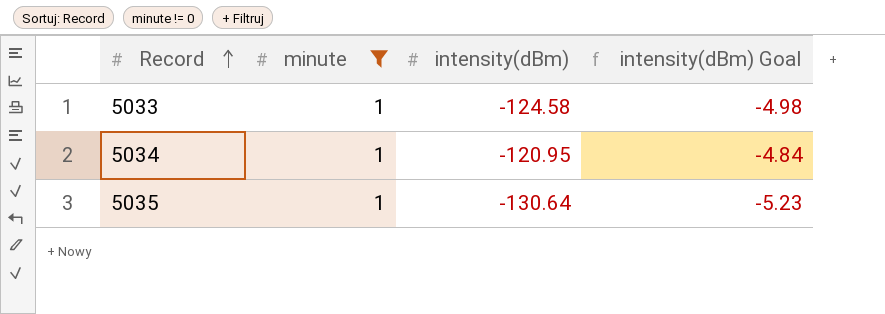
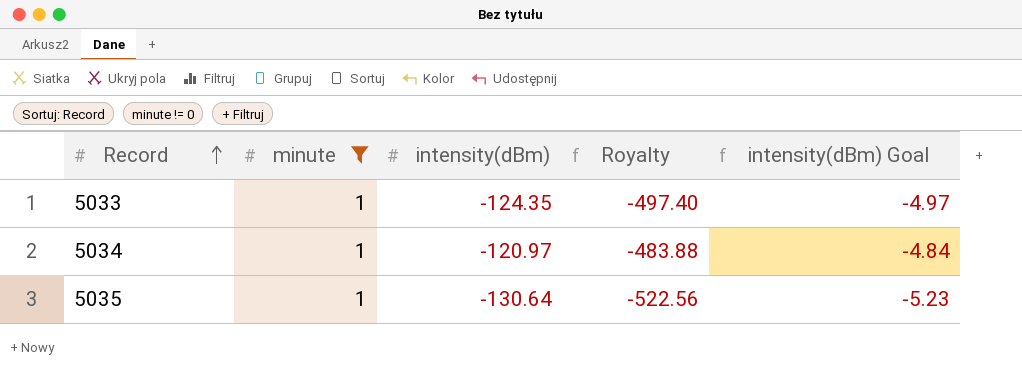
column Royalty | formula: none -> [intensity(dBm)] * 4
5033 | intensity(dBm): -124.58 -> -124.35
5033 | intensity(dBm) Goal: -4.98 -> -4.97
5034 | intensity(dBm): -120.95 -> -120.97

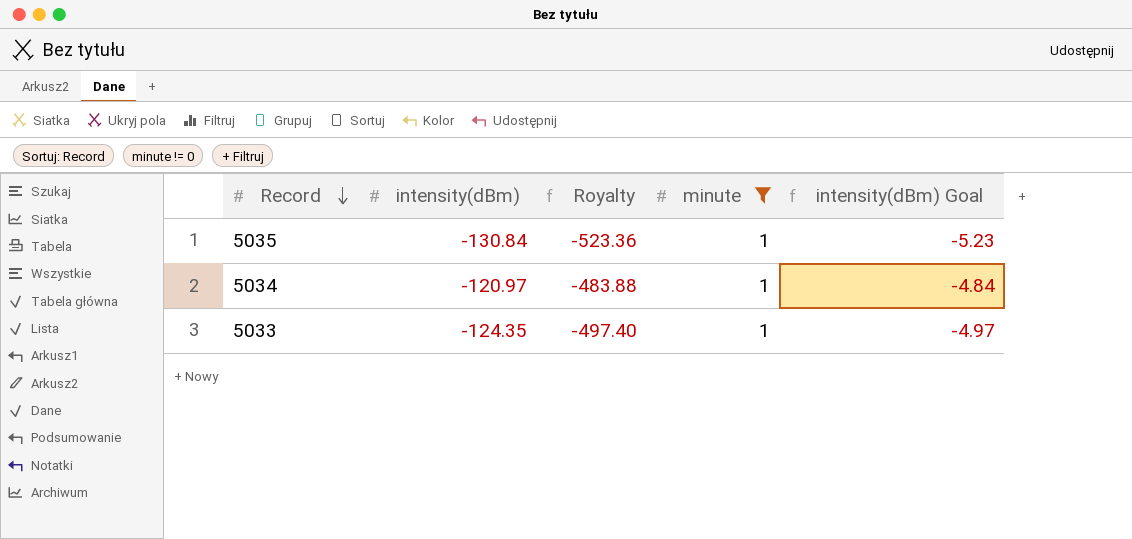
row order: Record ascending -> Record descending
column minute | position: 2 -> 4
5035 | intensity(dBm): -130.64 -> -130.84
5035 | Royalty: -522.56 -> -523.36

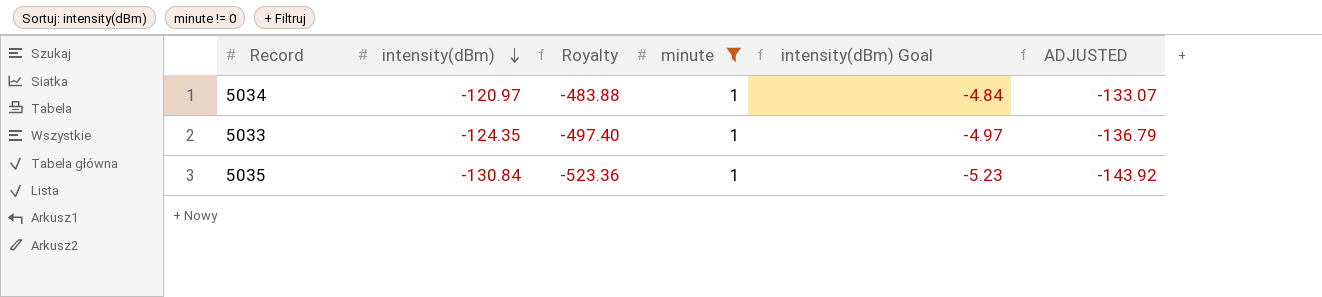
row order: Record descending -> intensity(dBm) descending
column ADJUSTED | formula: none -> [intensity(dBm)] * 1.1

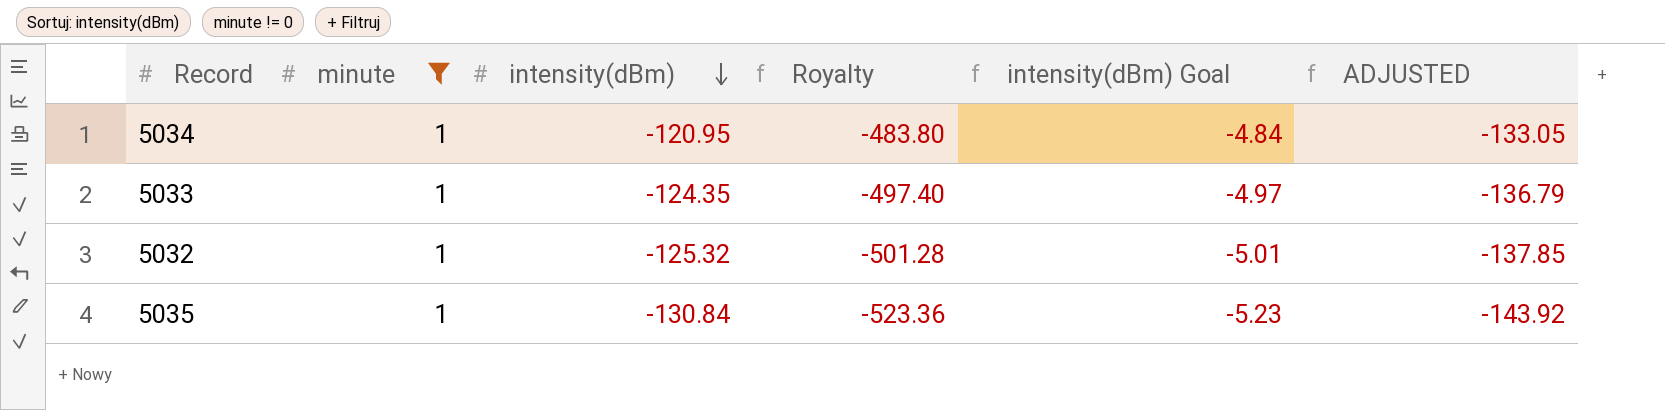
column minute | position: 4 -> 2
5034 | intensity(dBm): -120.97 -> -120.95
5034 | Royalty: -483.88 -> -483.80
5034 | ADJUSTED: -133.07 -> -133.05
row 5032: none -> 1 | -125.32 | -501.28 | -5.01 | -137.85

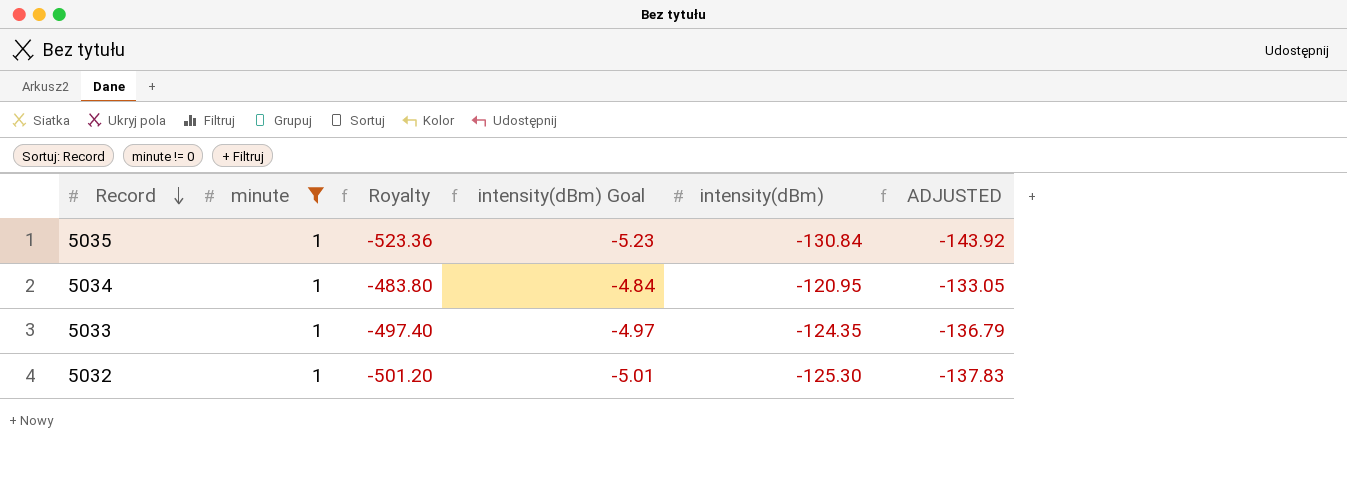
row order: intensity(dBm) descending -> Record descending
column intensity(dBm) | position: 3 -> 5
5032 | Royalty: -501.28 -> -501.20
5032 | intensity(dBm): -125.32 -> -125.30
5032 | ADJUSTED: -137.85 -> -137.83

